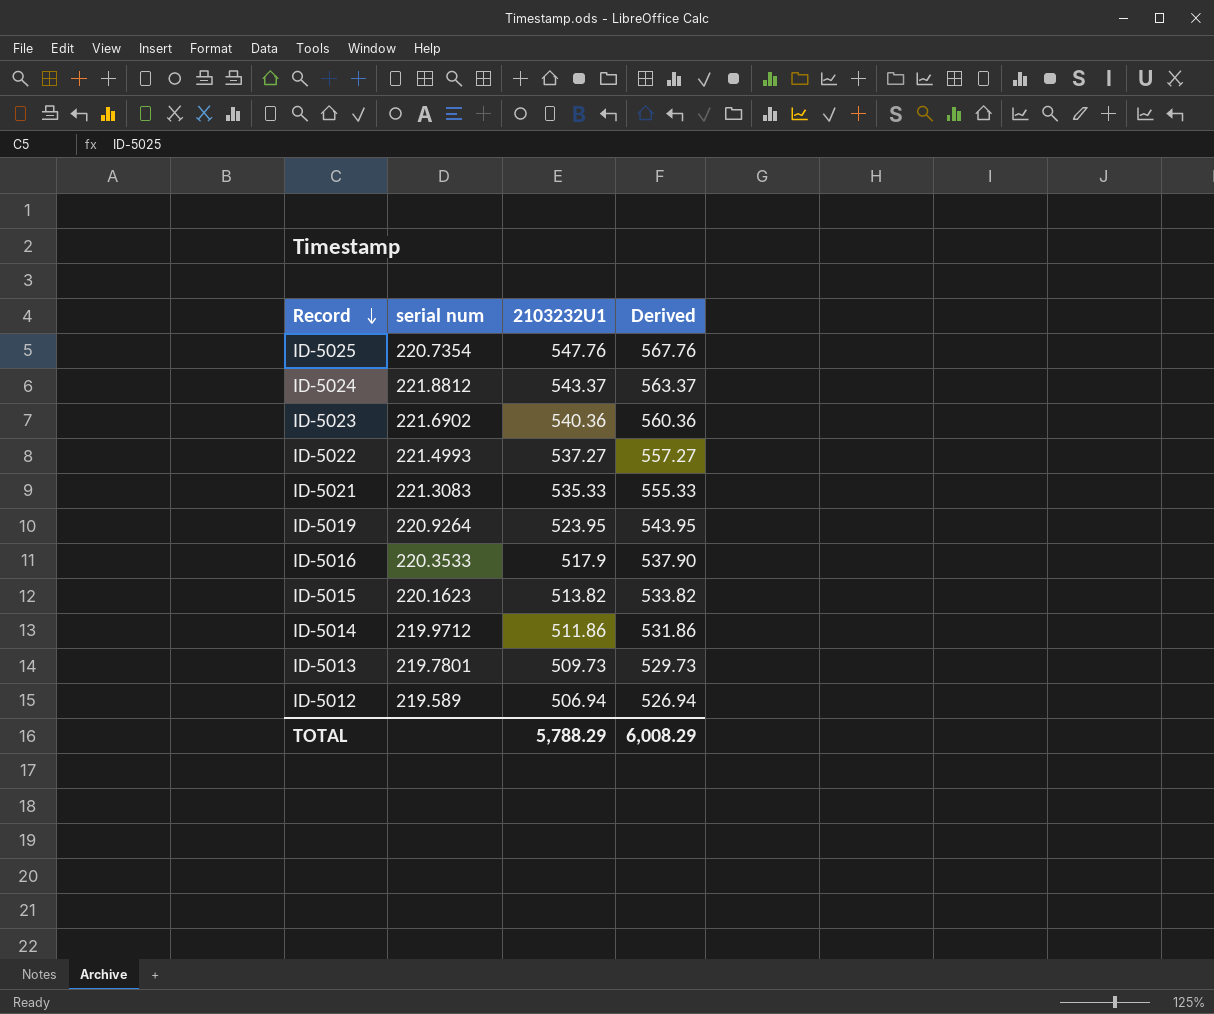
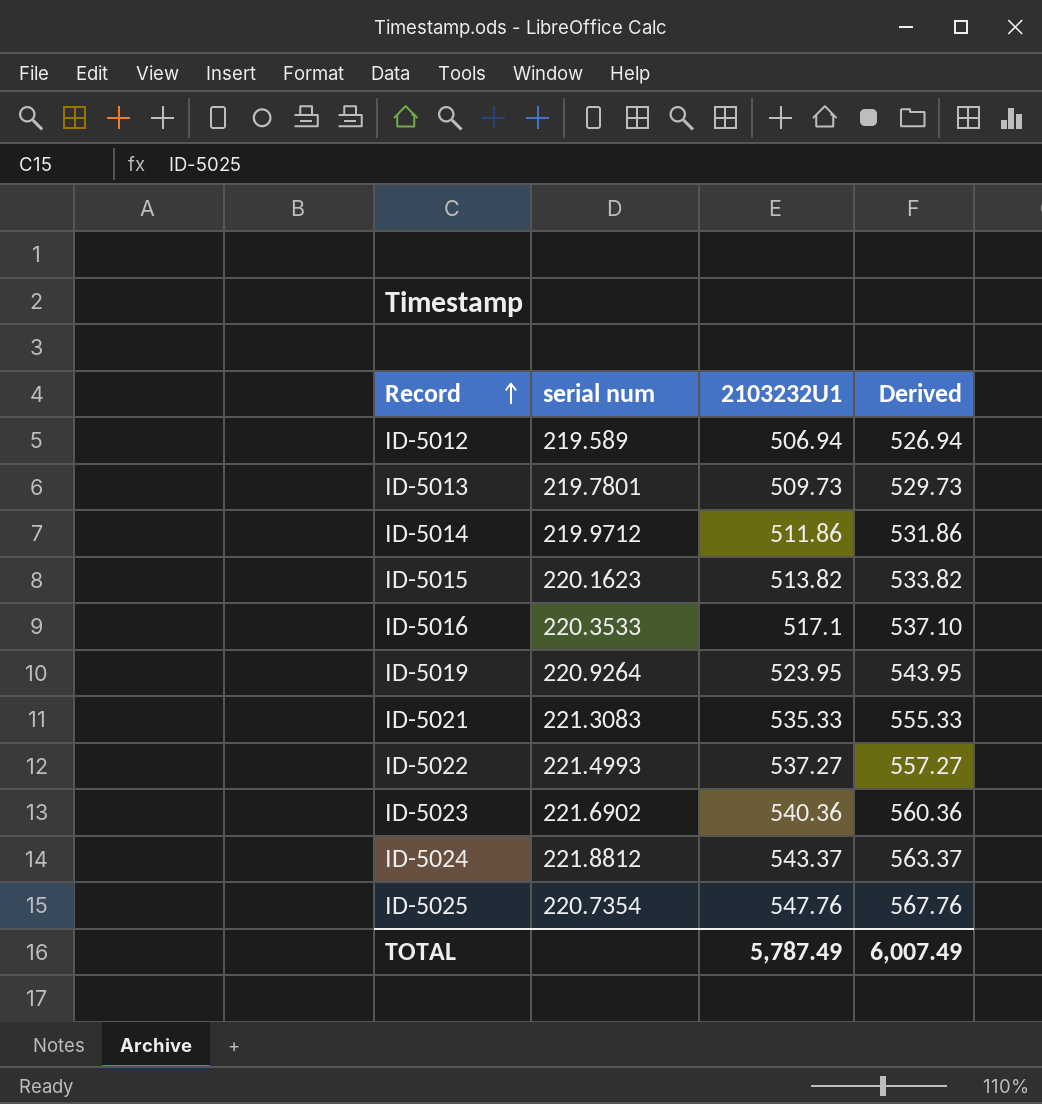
row order: Record descending -> Record ascending
ID-5016 | 2103232U1: 517.9 -> 517.1
ID-5016 | Derived: 537.90 -> 537.10
TOTAL | 2103232U1: 5,788.29 -> 5,787.49
TOTAL | Derived: 6,008.29 -> 6,007.49

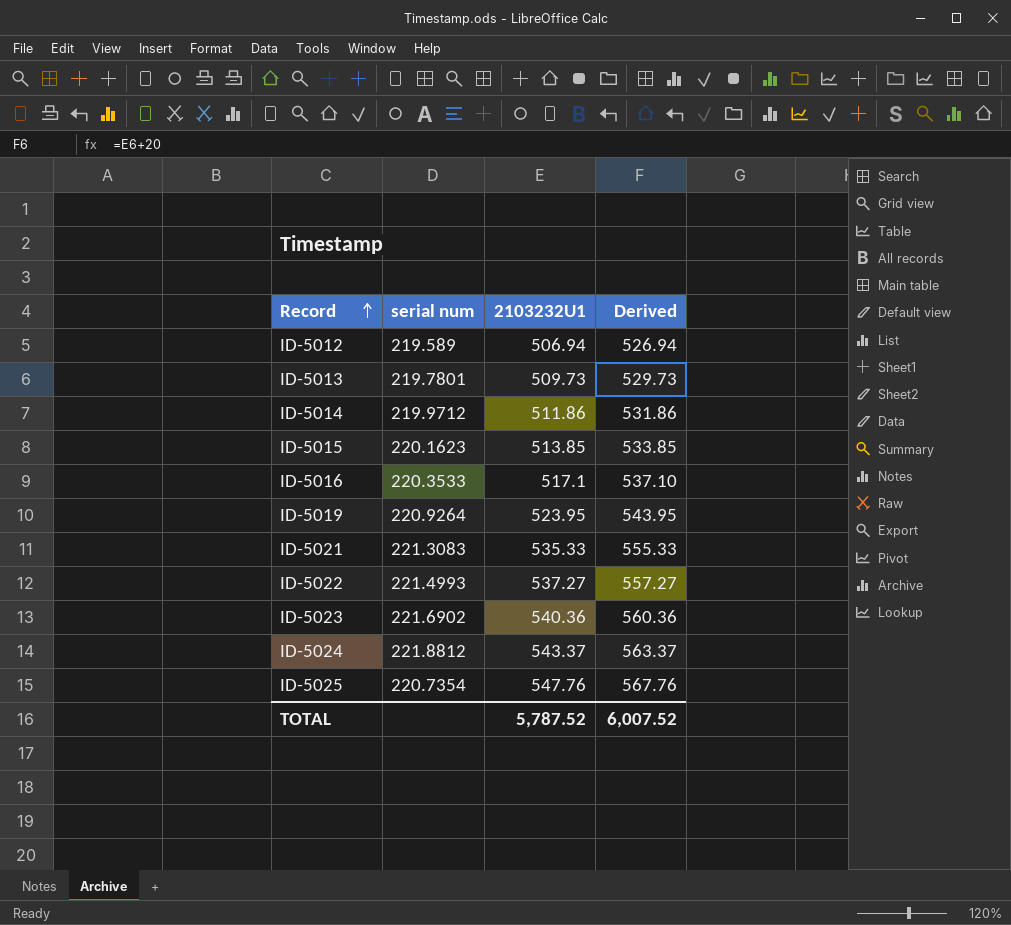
ID-5015 | 2103232U1: 513.82 -> 513.85
ID-5015 | Derived: 533.82 -> 533.85
TOTAL | 2103232U1: 5,787.49 -> 5,787.52
TOTAL | Derived: 6,007.49 -> 6,007.52

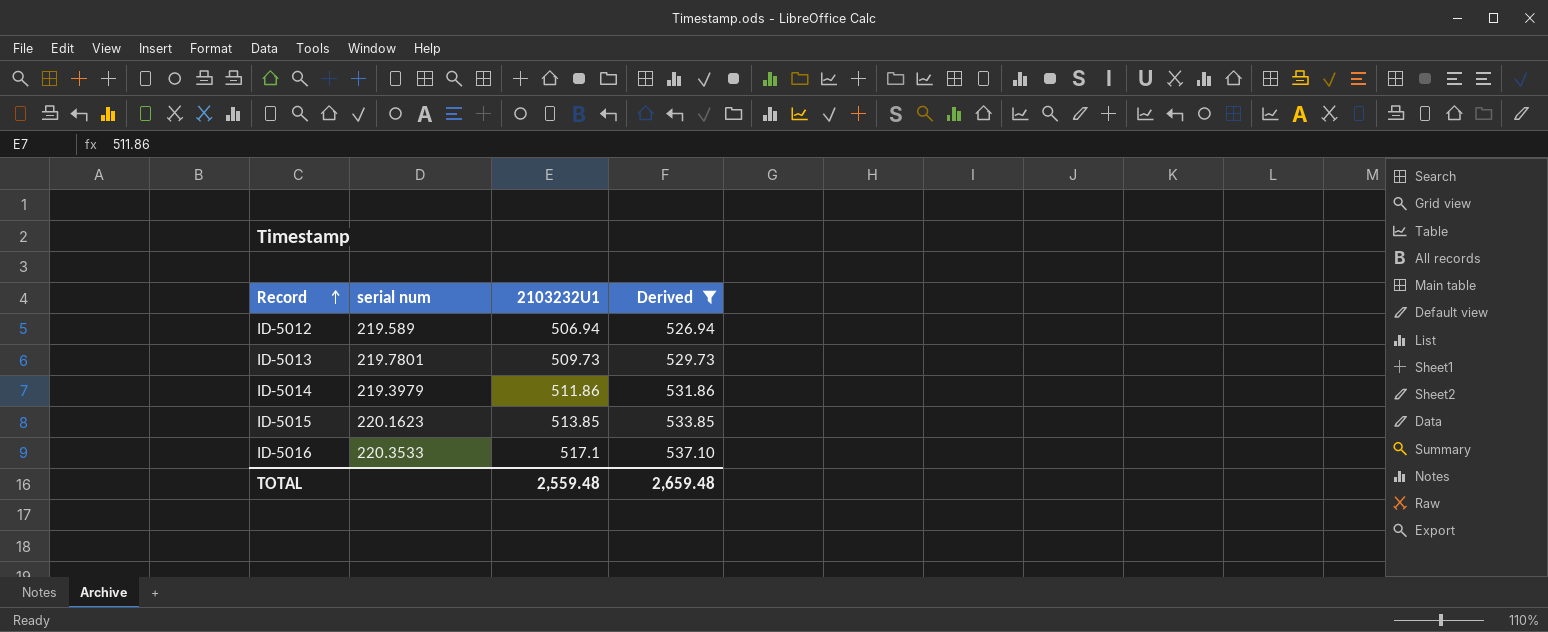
filter: none -> Derived <= 537.10
ID-5014 | serial num: 219.9712 -> 219.3979
TOTAL | 2103232U1: 5,787.52 -> 2,559.48
TOTAL | Derived: 6,007.52 -> 2,659.48

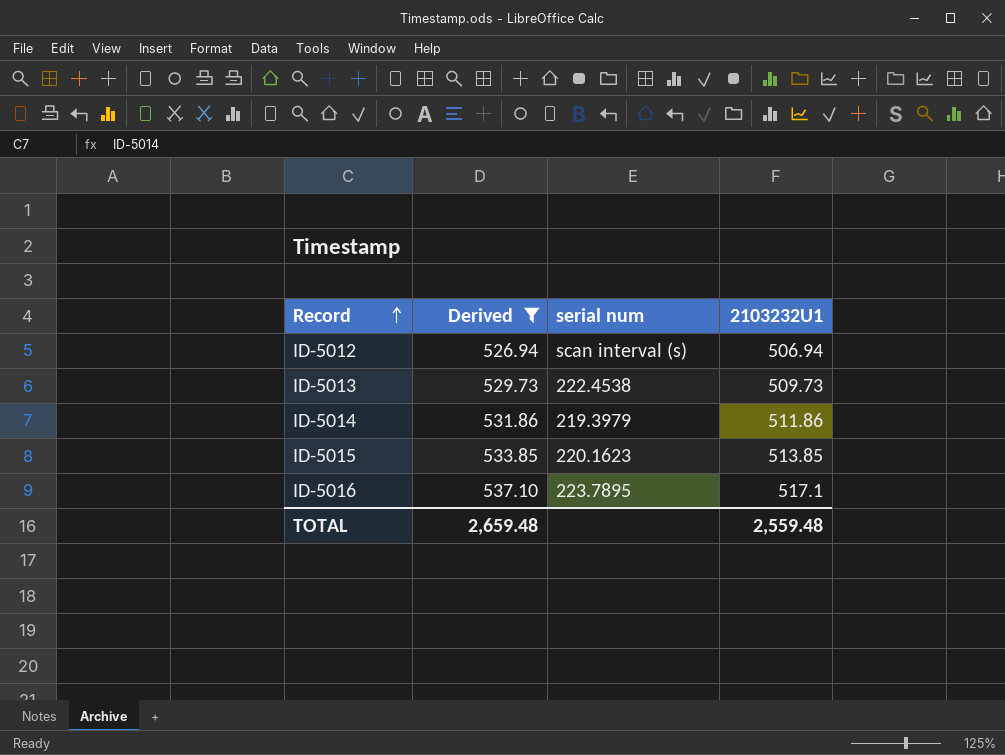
column Derived | position: 4 -> 2
ID-5012 | serial num: 219.589 -> scan interval (s)
ID-5013 | serial num: 219.7801 -> 222.4538
ID-5016 | serial num: 220.3533 -> 223.7895

